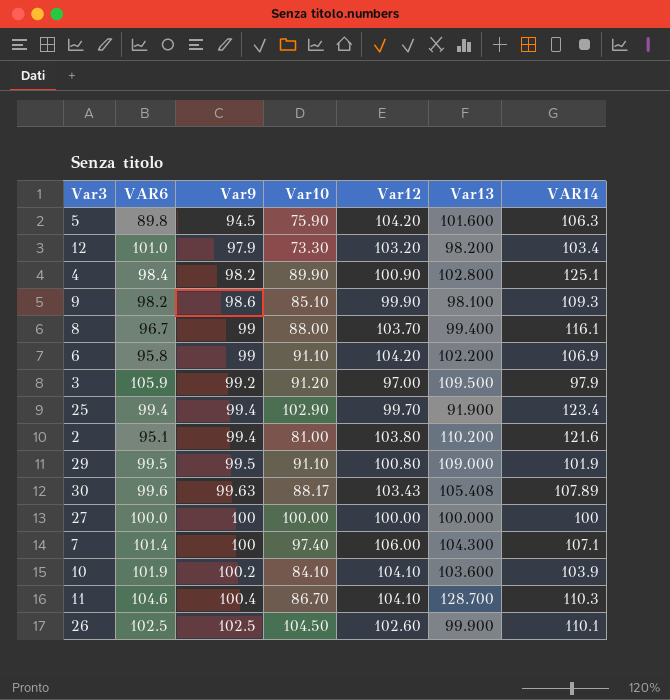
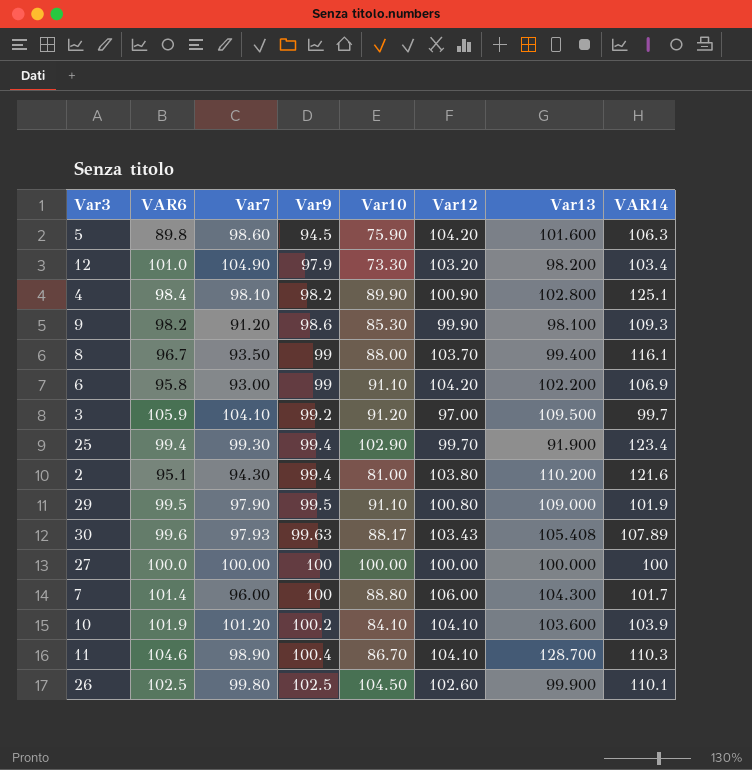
column Var7 | position: none -> 3
9 | Var10: 85.10 -> 85.30
3 | VAR14: 97.9 -> 99.7
7 | Var10: 97.40 -> 88.80
7 | VAR14: 107.1 -> 101.7

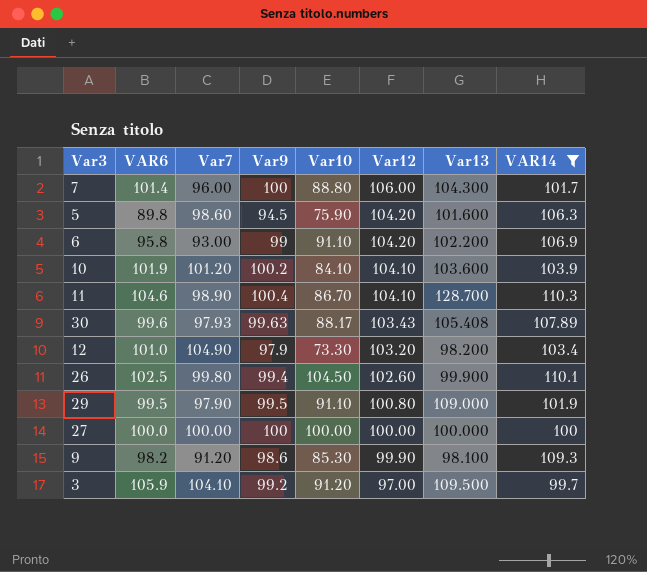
filter: none -> VAR14 <= 110.3
row order: Var9 ascending -> Var12 descending
26 | Var9: 102.5 -> 99.4

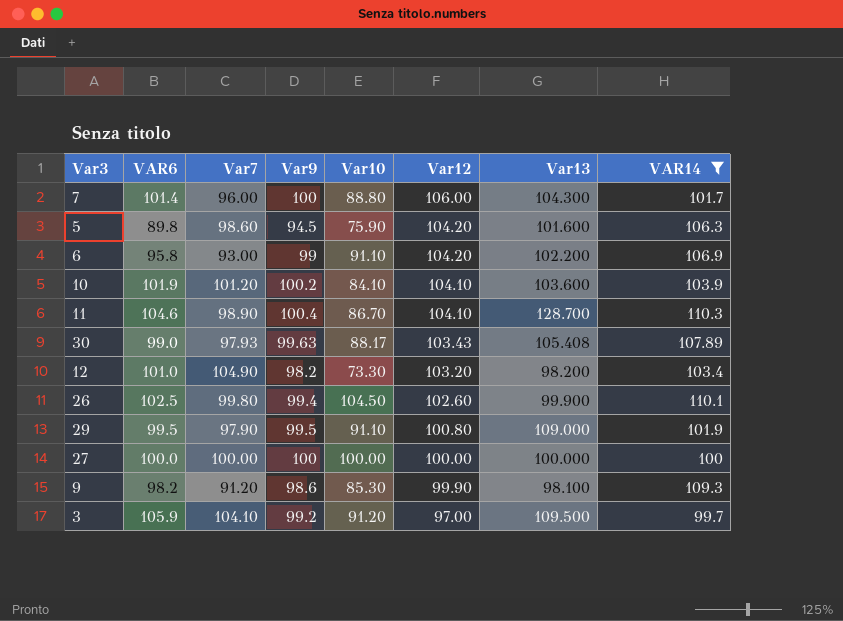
30 | VAR6: 99.6 -> 99.0
12 | Var9: 97.9 -> 98.2

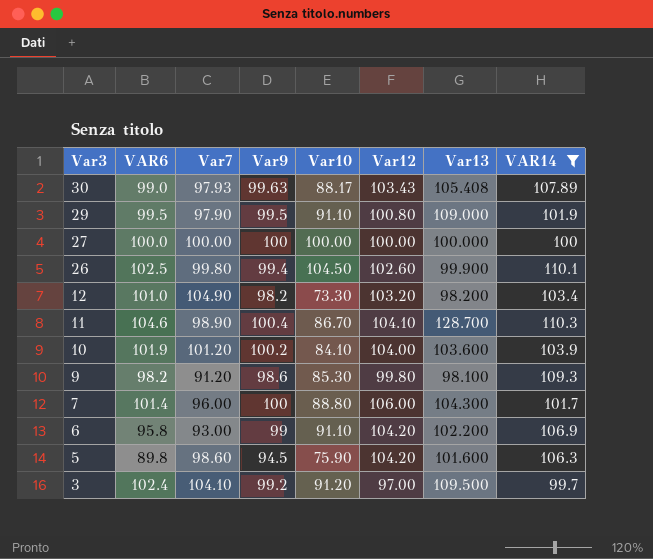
row order: Var12 descending -> Var3 descending
10 | Var12: 104.10 -> 104.00
9 | Var12: 99.90 -> 99.80
3 | VAR6: 105.9 -> 102.4

